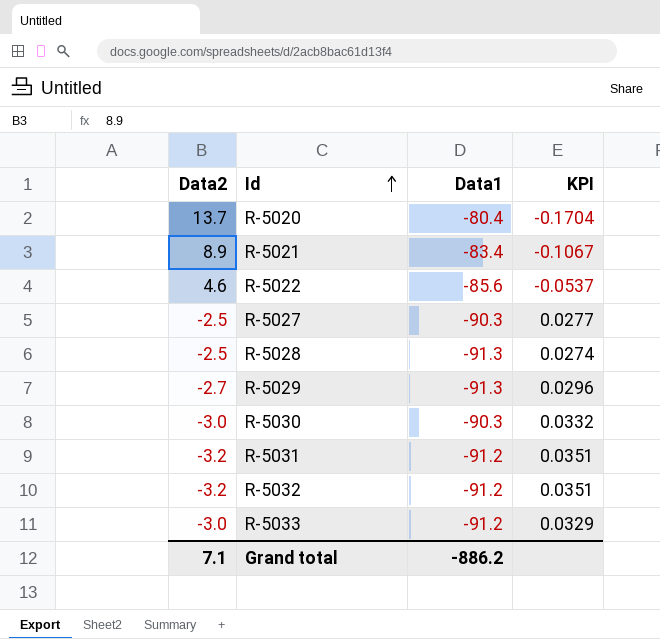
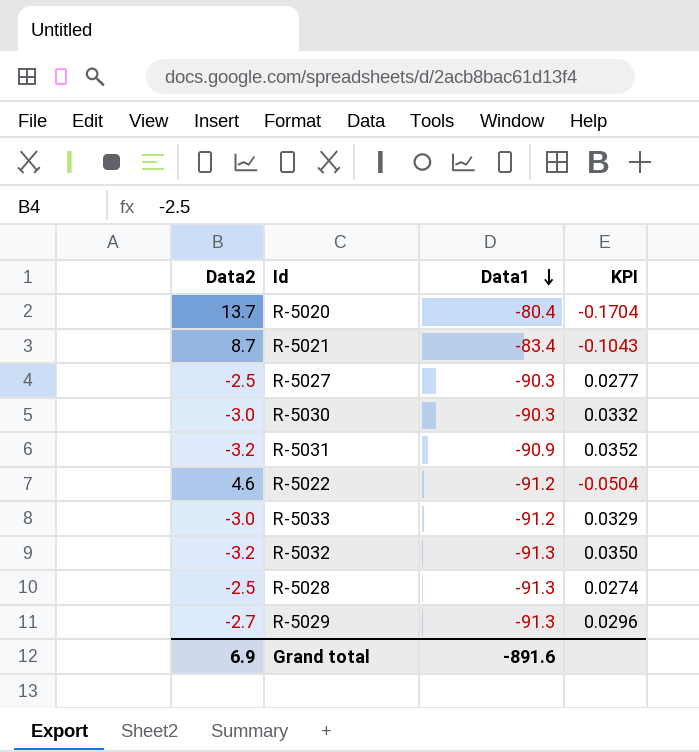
row order: Id ascending -> Data1 descending
R-5021 | Data2: 8.9 -> 8.7
R-5021 | KPI: -0.1067 -> -0.1043
R-5031 | Data1: -91.2 -> -90.9
R-5031 | KPI: 0.0351 -> 0.0352
R-5022 | Data1: -85.6 -> -91.2
R-5022 | KPI: -0.0537 -> -0.0504
R-5032 | Data1: -91.2 -> -91.3
R-5032 | KPI: 0.0351 -> 0.0350
Grand total | Data2: 7.1 -> 6.9
Grand total | Data1: -886.2 -> -891.6

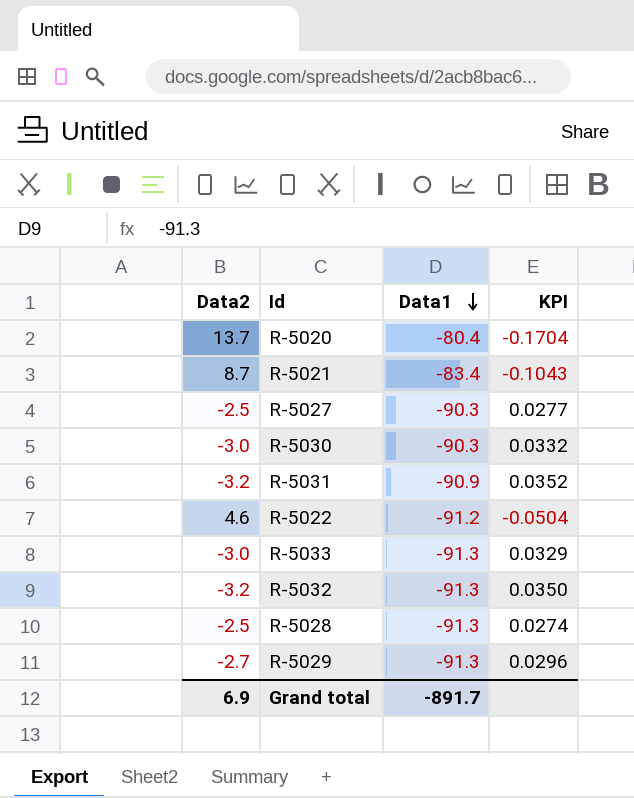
R-5033 | Data1: -91.2 -> -91.3
Grand total | Data1: -891.6 -> -891.7

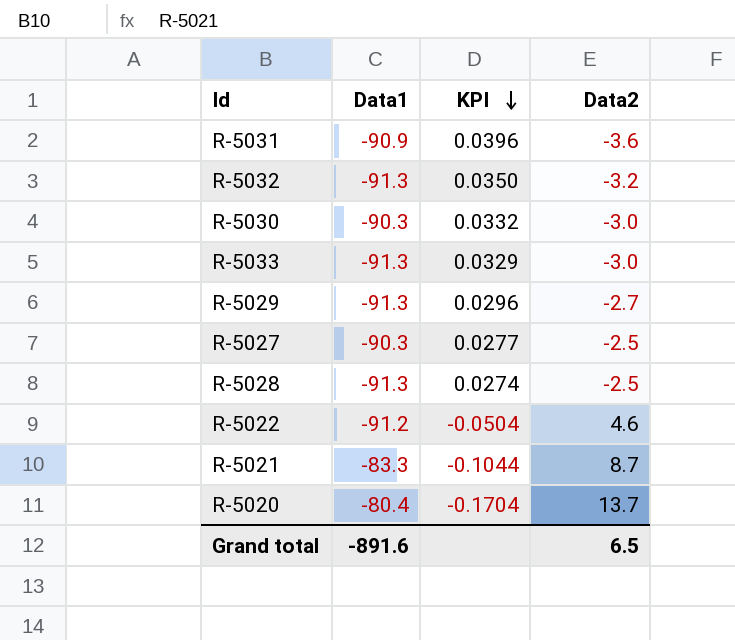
row order: Data1 descending -> KPI descending
column Data2 | position: 1 -> 4
R-5031 | KPI: 0.0352 -> 0.0396
R-5031 | Data2: -3.2 -> -3.6
R-5021 | Data1: -83.4 -> -83.3
R-5021 | KPI: -0.1043 -> -0.1044
Grand total | Data1: -891.7 -> -891.6
Grand total | Data2: 6.9 -> 6.5

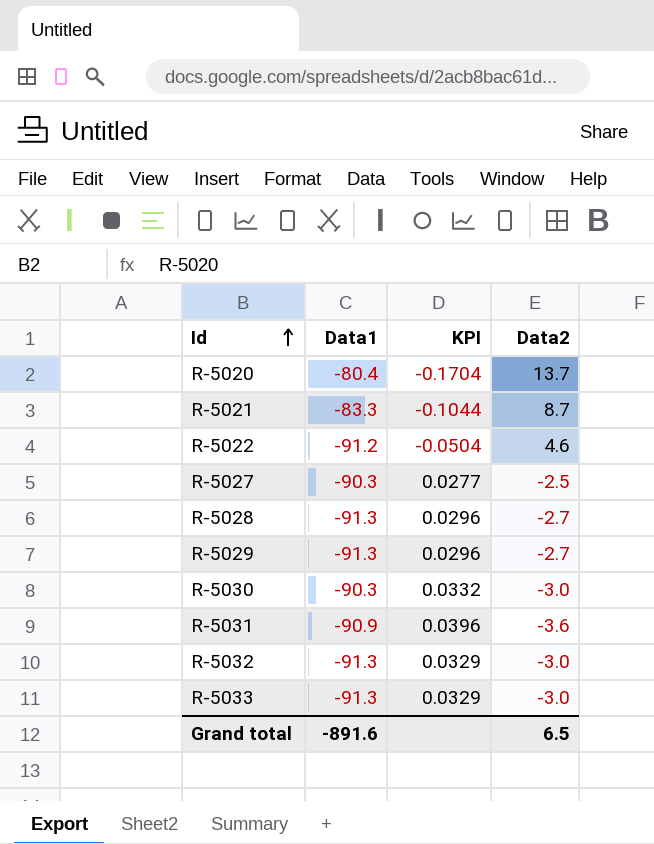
row order: KPI descending -> Id ascending
R-5028 | KPI: 0.0274 -> 0.0296
R-5028 | Data2: -2.5 -> -2.7
R-5032 | KPI: 0.0350 -> 0.0329
R-5032 | Data2: -3.2 -> -3.0

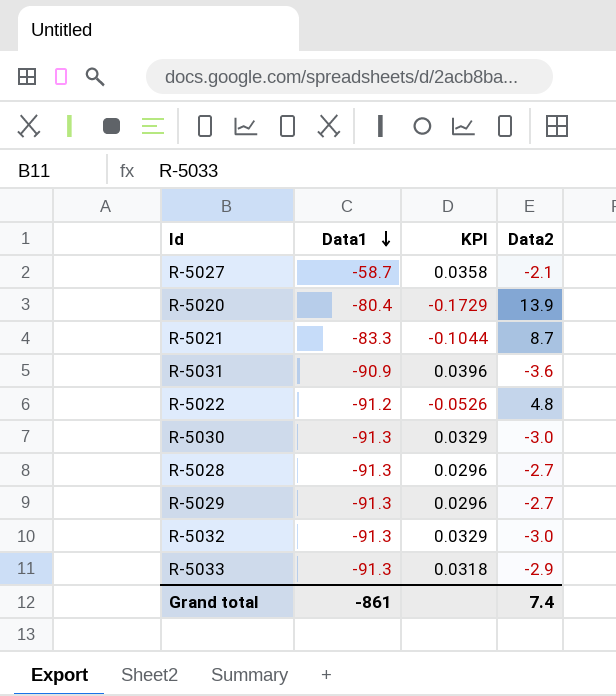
row order: Id ascending -> Data1 descending
R-5027 | Data1: -90.3 -> -58.7
R-5027 | KPI: 0.0277 -> 0.0358
R-5027 | Data2: -2.5 -> -2.1
R-5020 | KPI: -0.1704 -> -0.1729
R-5020 | Data2: 13.7 -> 13.9
R-5022 | KPI: -0.0504 -> -0.0526
R-5022 | Data2: 4.6 -> 4.8
R-5030 | Data1: -90.3 -> -91.3
R-5030 | KPI: 0.0332 -> 0.0329
R-5033 | KPI: 0.0329 -> 0.0318
R-5033 | Data2: -3.0 -> -2.9
Grand total | Data1: -891.6 -> -861
Grand total | Data2: 6.5 -> 7.4

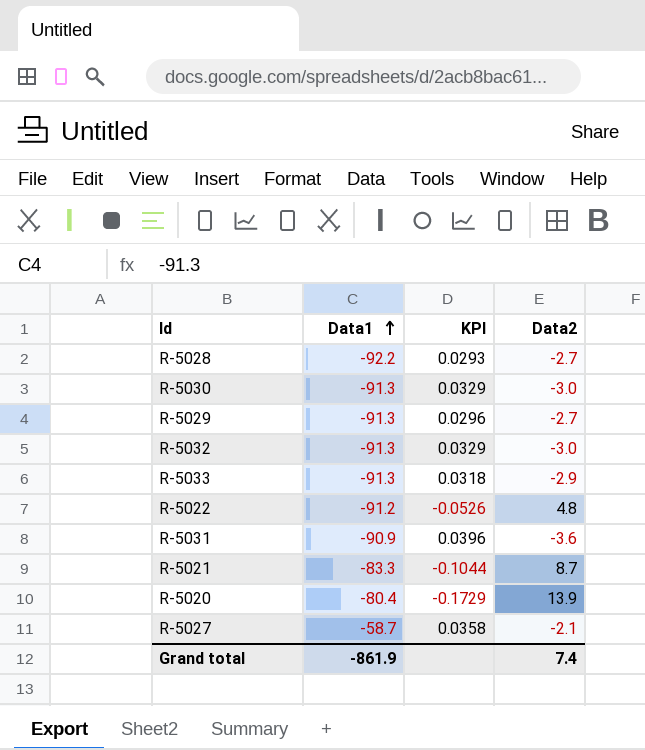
row order: Data1 descending -> Data1 ascending
R-5028 | Data1: -91.3 -> -92.2
R-5028 | KPI: 0.0296 -> 0.0293
Grand total | Data1: -861 -> -861.9

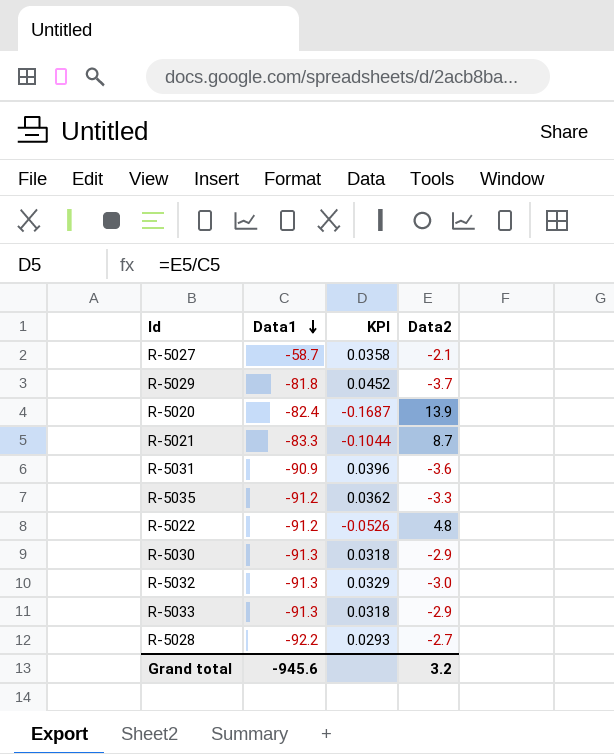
row order: Data1 ascending -> Data1 descending
R-5029 | Data1: -91.3 -> -81.8
R-5029 | KPI: 0.0296 -> 0.0452
R-5029 | Data2: -2.7 -> -3.7
R-5020 | Data1: -80.4 -> -82.4
R-5020 | KPI: -0.1729 -> -0.1687
row R-5035: none -> -91.2 | 0.0362 | -3.3
R-5030 | KPI: 0.0329 -> 0.0318
R-5030 | Data2: -3.0 -> -2.9
Grand total | Data1: -861.9 -> -945.6
Grand total | Data2: 7.4 -> 3.2

